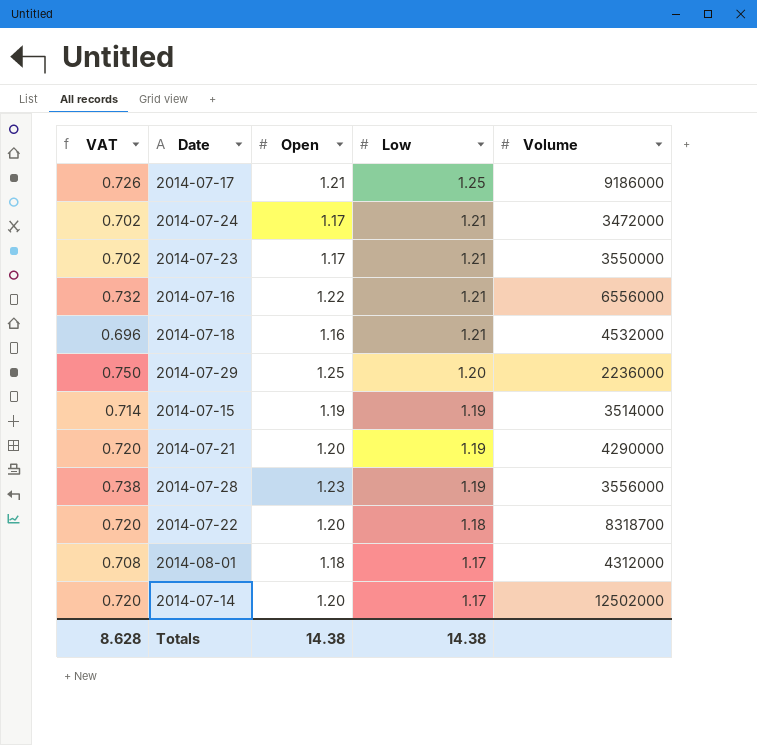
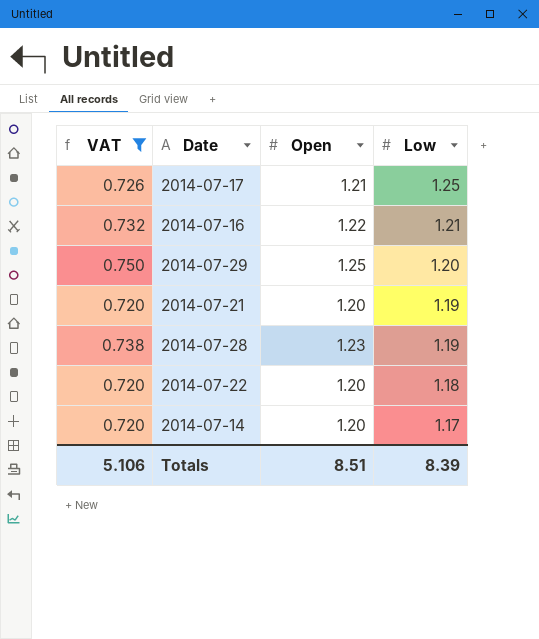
filter: none -> VAT >= 0.720
column Volume | position: 5 -> none
Totals | VAT: 8.628 -> 5.106
Totals | Open: 14.38 -> 8.51
Totals | Low: 14.38 -> 8.39

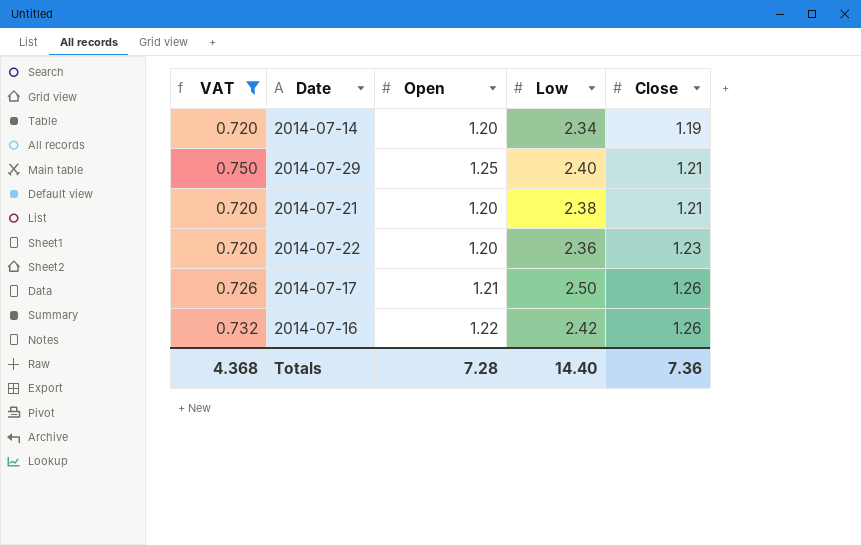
row order: Low descending -> Close ascending
column Close | position: none -> 5
row 2014-07-28: 0.738 | 1.23 | 1.19 -> none
2014-07-14 | Low: 1.17 -> 2.34
2014-07-29 | Low: 1.20 -> 2.40
2014-07-21 | Low: 1.19 -> 2.38
2014-07-22 | Low: 1.18 -> 2.36
2014-07-17 | Low: 1.25 -> 2.50
2014-07-16 | Low: 1.21 -> 2.42
Totals | VAT: 5.106 -> 4.368
Totals | Open: 8.51 -> 7.28
Totals | Low: 8.39 -> 14.40

